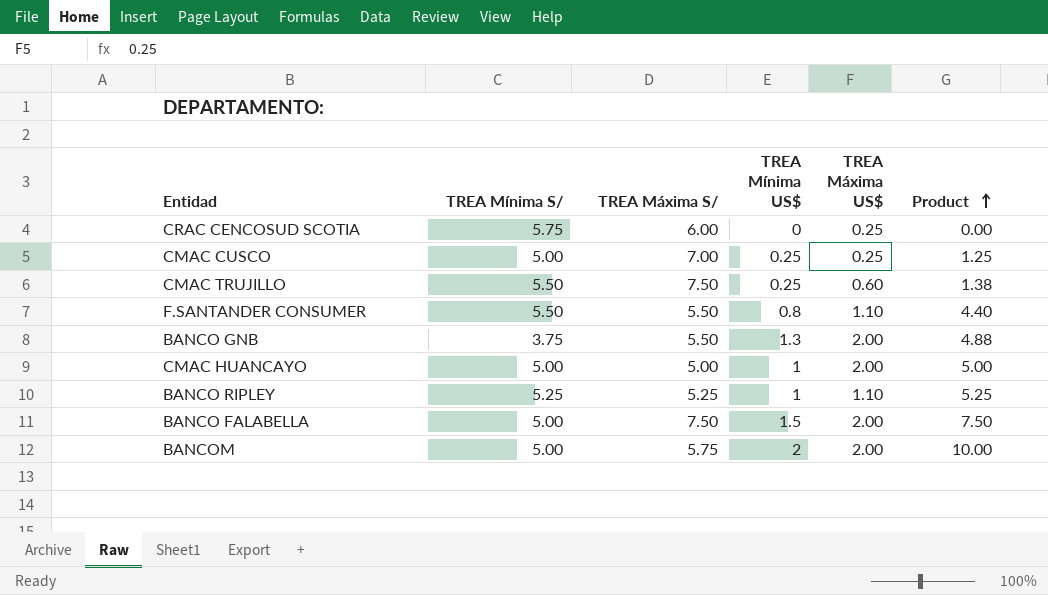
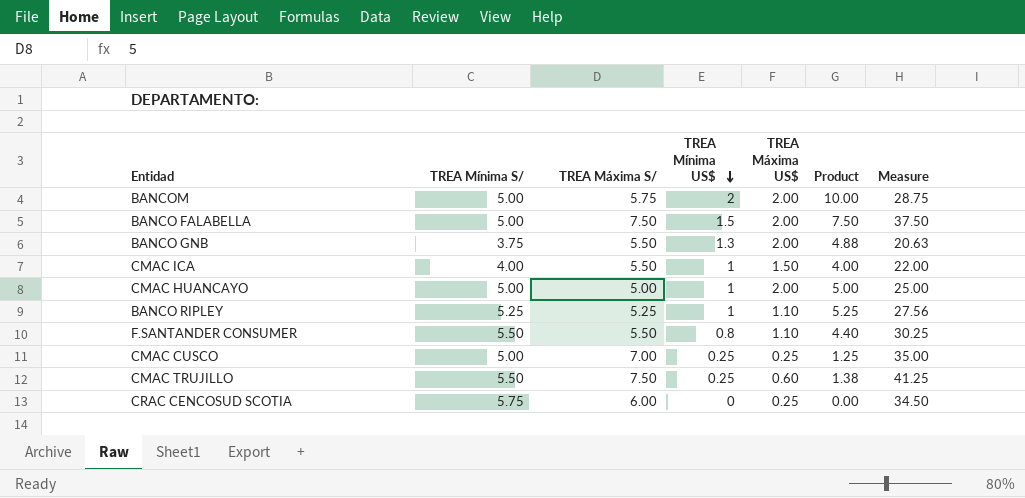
row order: Product ascending -> TREA Mínima US$ descending
column Measure | formula: none -> [TREA Mínima S/] * [TREA Máxima S/]
row CMAC ICA: none -> 4.00 | 5.50 | 1 | 1.50 | 4.00 | 22.00

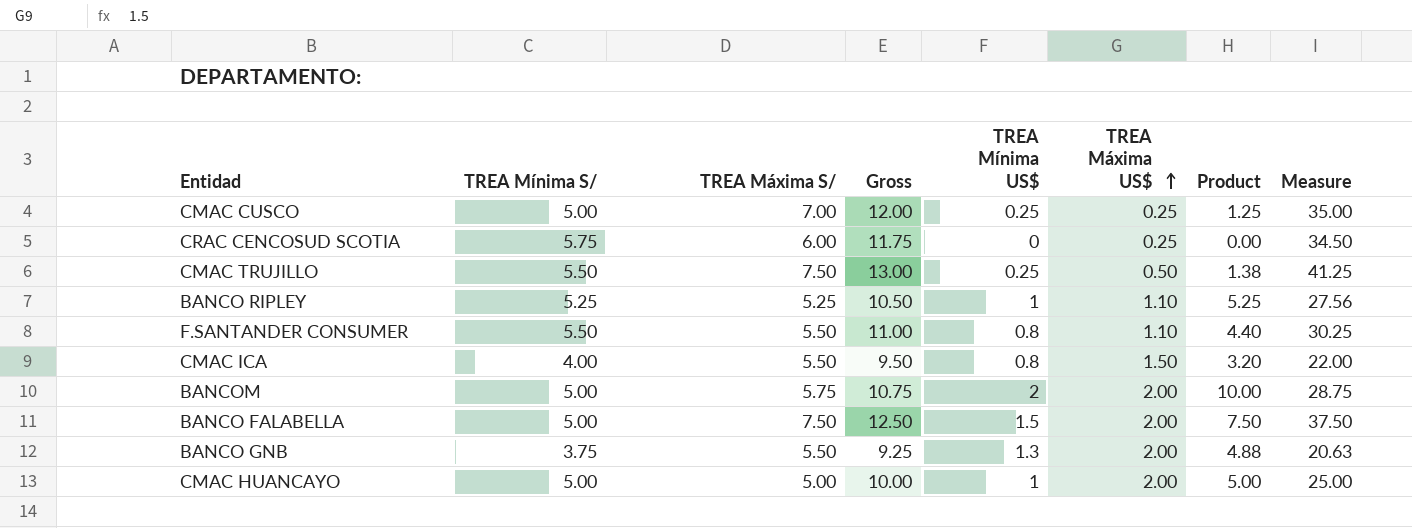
row order: TREA Mínima US$ descending -> TREA Máxima US$ ascending
column Gross | formula: none -> [TREA Mínima S/] + [TREA Máxima S/]
CMAC TRUJILLO | TREA Máxima US$: 0.60 -> 0.50
CMAC ICA | TREA Mínima US$: 1 -> 0.8
CMAC ICA | Product: 4.00 -> 3.20

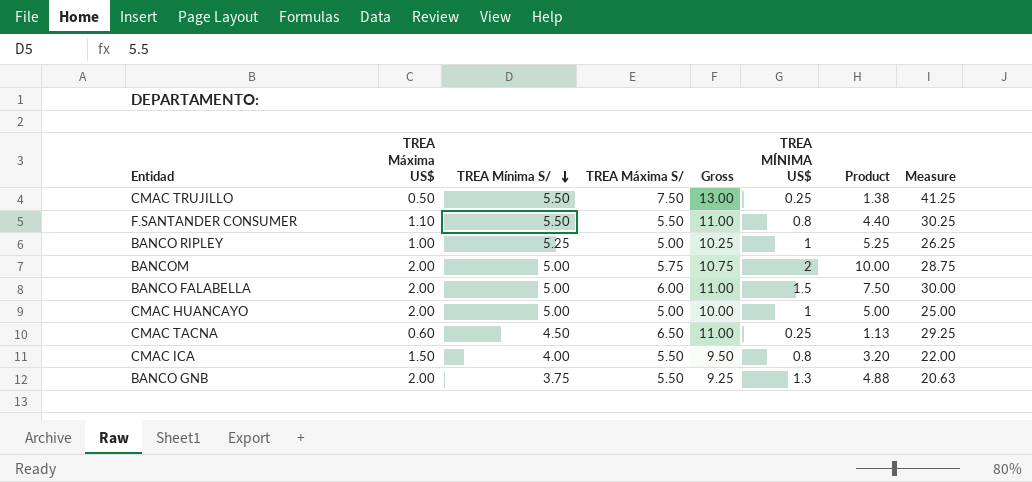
row order: TREA Máxima US$ ascending -> TREA Mínima S/ descending
column TREA Máxima US$ | position: 6 -> 2
column name: TREA Mínima US$ -> TREA MÍNIMA US$
row CMAC CUSCO: 5.00 | 7.00 | 12.00 | 0.25 | 0.25 | 1.25 | 35.00 -> none
row CRAC CENCOSUD SCOTIA: 5.75 | 6.00 | 11.75 | 0 | 0.25 | 0.00 | 34.50 -> none
BANCO RIPLEY | TREA Máxima US$: 1.10 -> 1.00
BANCO RIPLEY | TREA Máxima S/: 5.25 -> 5.00
BANCO RIPLEY | Gross: 10.50 -> 10.25
BANCO RIPLEY | Measure: 27.56 -> 26.25
BANCO FALABELLA | TREA Máxima S/: 7.50 -> 6.00
BANCO FALABELLA | Gross: 12.50 -> 11.00
BANCO FALABELLA | Measure: 37.50 -> 30.00
row CMAC TACNA: none -> 0.60 | 4.50 | 6.50 | 11.00 | 0.25 | 1.13 | 29.25

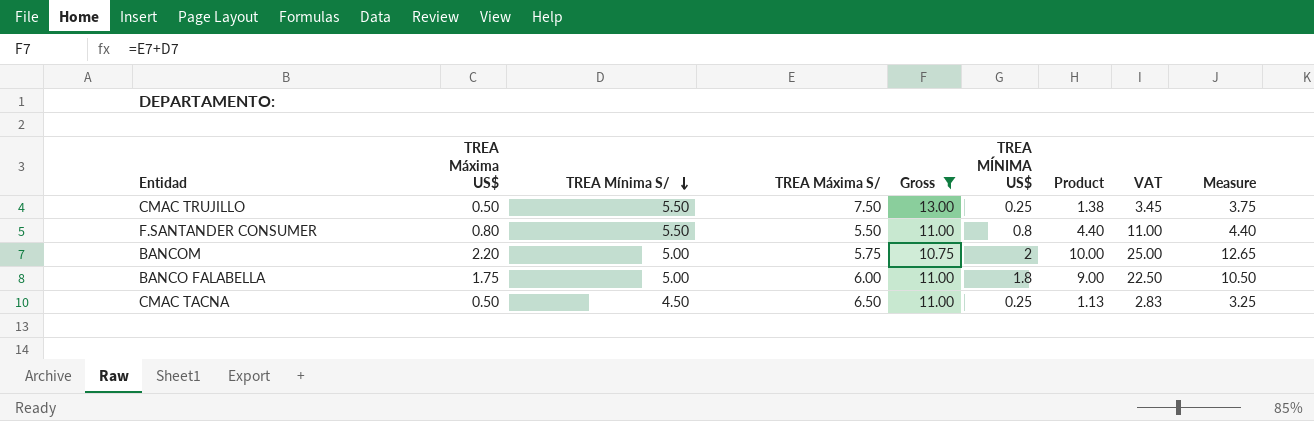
filter: none -> Gross >= 10.75
column VAT | formula: none -> [Product] * 2.5
column Measure | formula: [TREA Mínima S/] * [TREA Máxima S/] -> [TREA Máxima US$] * [TREA Máxima S/]
F.SANTANDER CONSUMER | TREA Máxima US$: 1.10 -> 0.80
BANCOM | TREA Máxima US$: 2.00 -> 2.20
BANCO FALABELLA | TREA Máxima US$: 2.00 -> 1.75
BANCO FALABELLA | TREA MÍNIMA US$: 1.5 -> 1.8
BANCO FALABELLA | Product: 7.50 -> 9.00
CMAC TACNA | TREA Máxima US$: 0.60 -> 0.50

